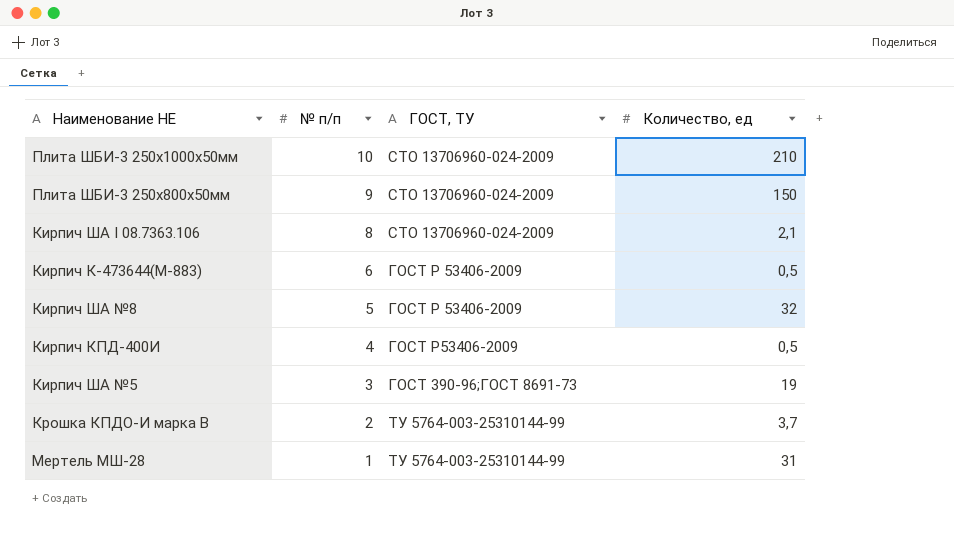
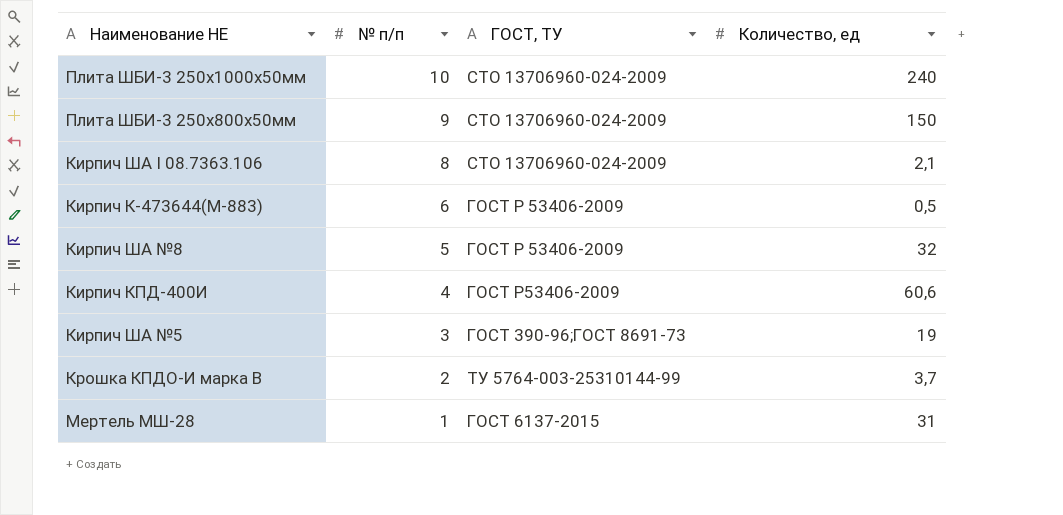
Плита ШБИ-3 250х1000х50мм | Количество, ед: 210 -> 240
Кирпич КПД-400И | Количество, ед: 0,5 -> 60,6
Мертель МШ-28 | ГОСТ, ТУ: ТУ 5764-003-25310144-99 -> ГОСТ 6137-2015

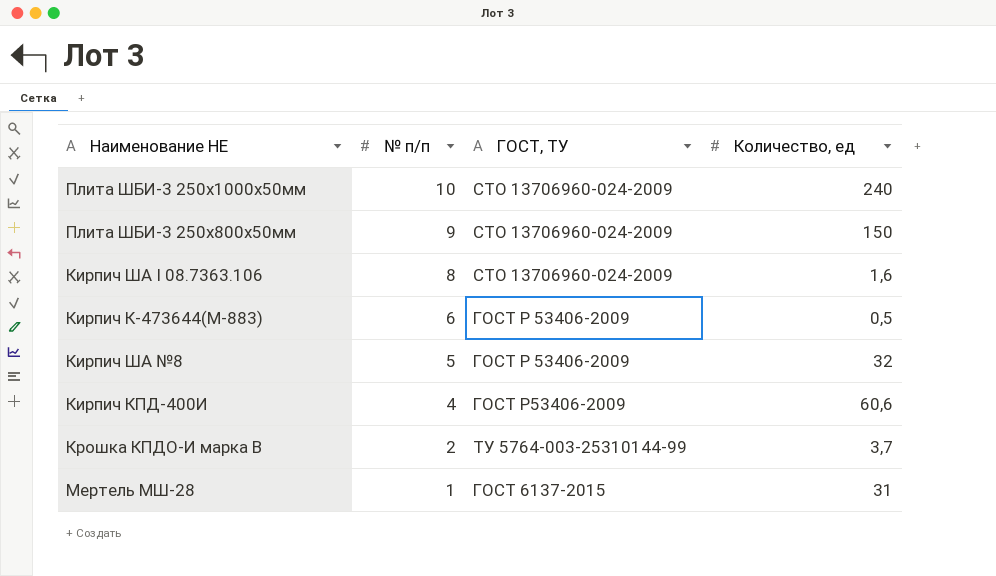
row Кирпич ША №5: 3 | ГОСТ 390-96;ГОСТ 8691-73 | 19 -> none
Кирпич ША I 08.7363.106 | Количество, ед: 2,1 -> 1,6

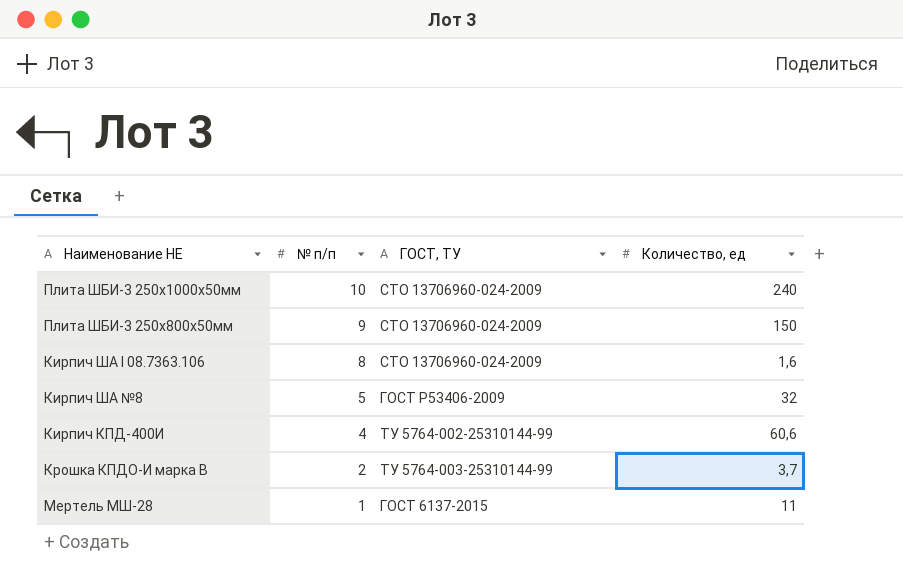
row Кирпич К-473644(М-883): 6 | ГОСТ Р 53406-2009 | 0,5 -> none
Кирпич ША №8 | ГОСТ, ТУ: ГОСТ Р 53406-2009 -> ГОСТ Р53406-2009
Кирпич КПД-400И | ГОСТ, ТУ: ГОСТ Р53406-2009 -> ТУ 5764-002-25310144-99
Мертель МШ-28 | Количество, ед: 31 -> 11

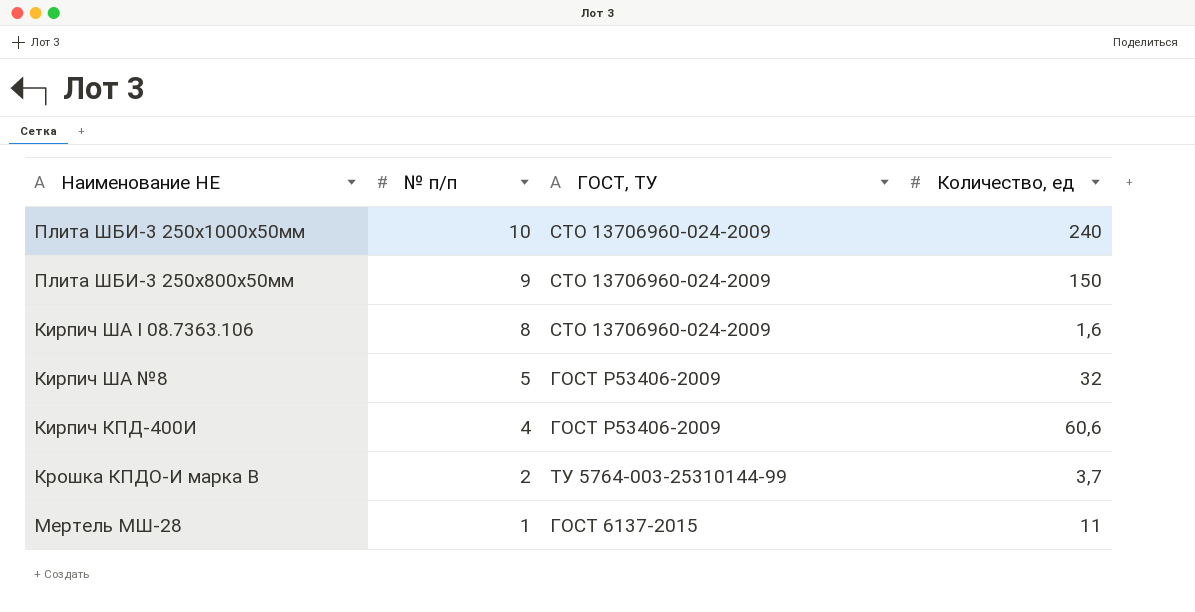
Кирпич КПД-400И | ГОСТ, ТУ: ТУ 5764-002-25310144-99 -> ГОСТ Р53406-2009

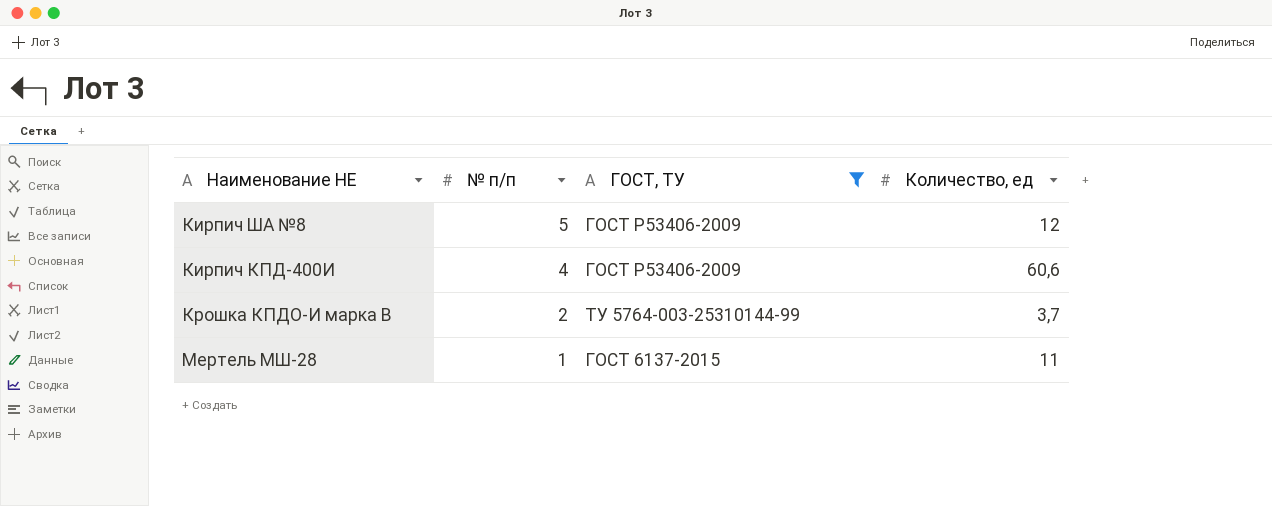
filter: none -> ГОСТ, ТУ != СТО 13706960-024-2009
Кирпич ША №8 | Количество, ед: 32 -> 12

